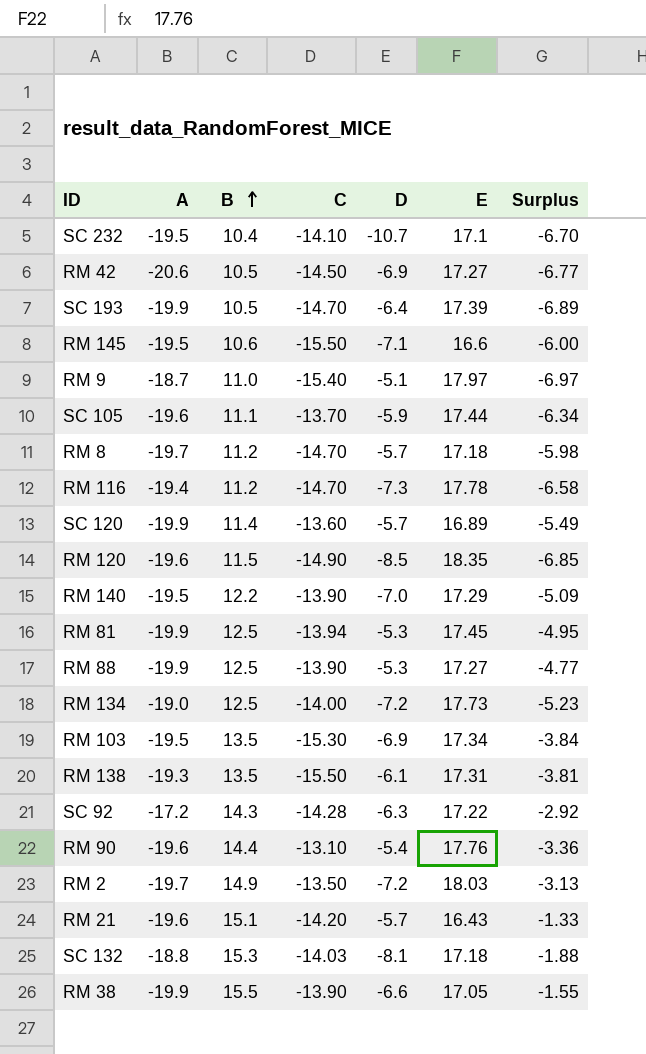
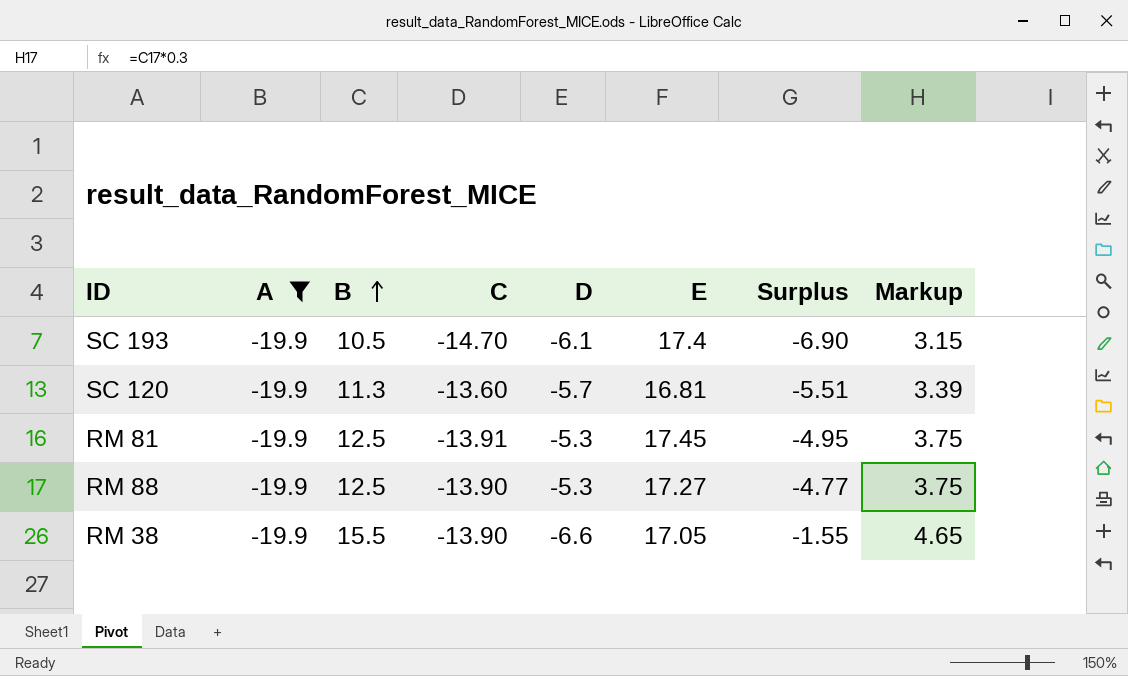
filter: none -> A = -19.9
column Markup | formula: none -> [B] * 0.3
SC 193 | D: -6.4 -> -6.1
SC 193 | E: 17.39 -> 17.4
SC 193 | Surplus: -6.89 -> -6.90
SC 120 | B: 11.4 -> 11.3
SC 120 | E: 16.89 -> 16.81
SC 120 | Surplus: -5.49 -> -5.51
RM 81 | C: -13.94 -> -13.91

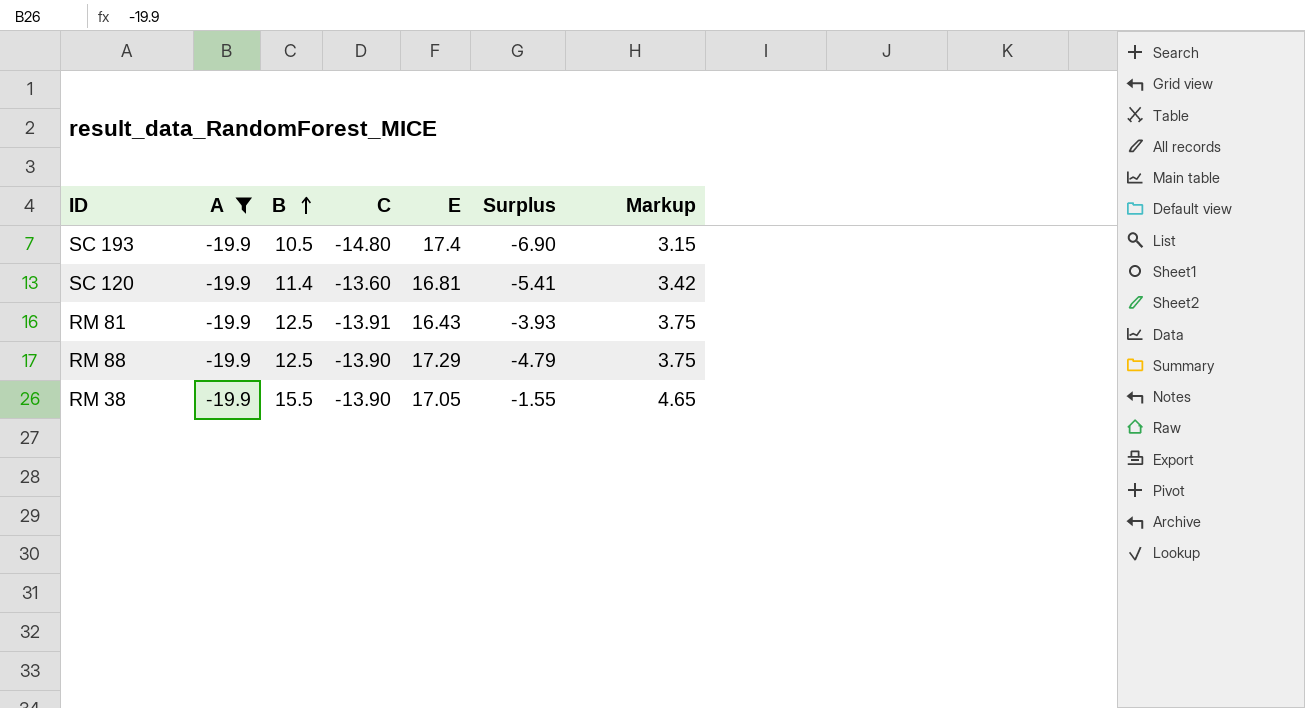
column D | position: 5 -> none
SC 193 | C: -14.70 -> -14.80
SC 120 | B: 11.3 -> 11.4
SC 120 | Surplus: -5.51 -> -5.41
SC 120 | Markup: 3.39 -> 3.42
RM 81 | E: 17.45 -> 16.43
RM 81 | Surplus: -4.95 -> -3.93
RM 88 | E: 17.27 -> 17.29
RM 88 | Surplus: -4.77 -> -4.79

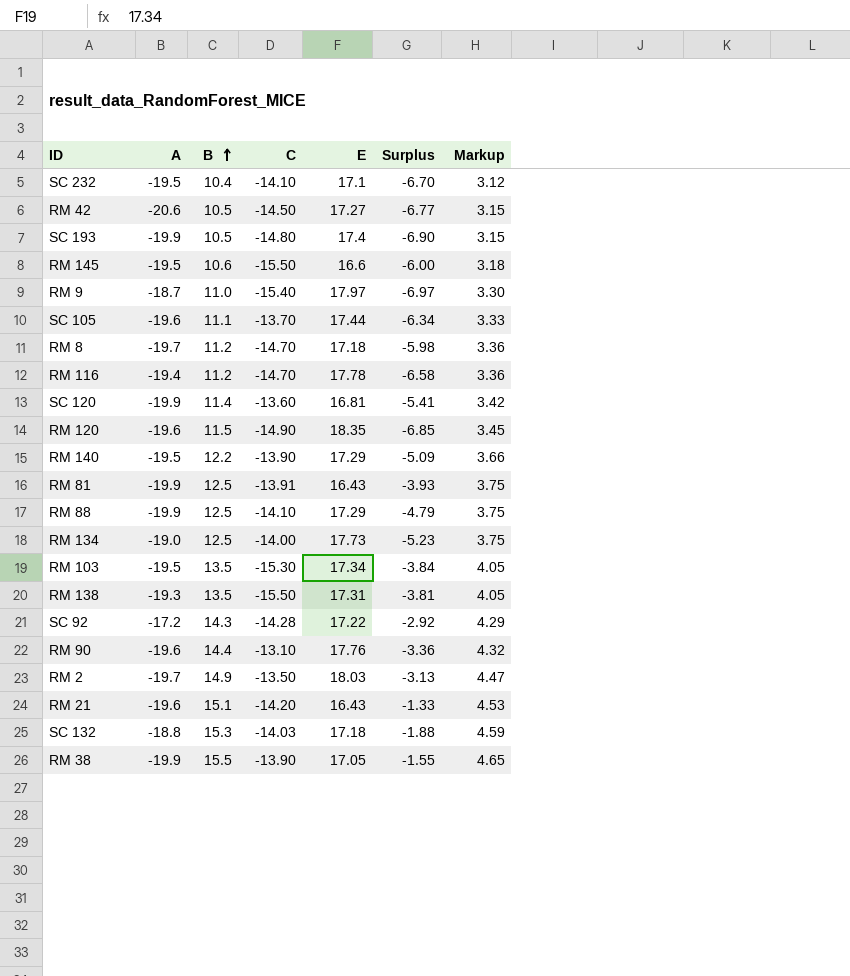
filter: A = -19.9 -> none
RM 88 | C: -13.90 -> -14.10

